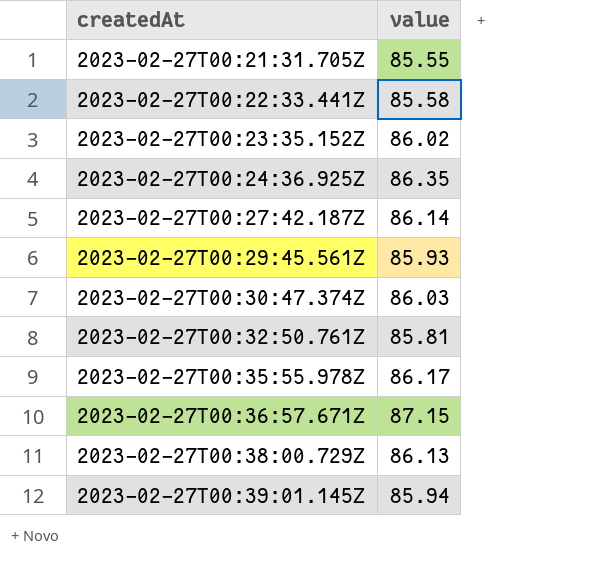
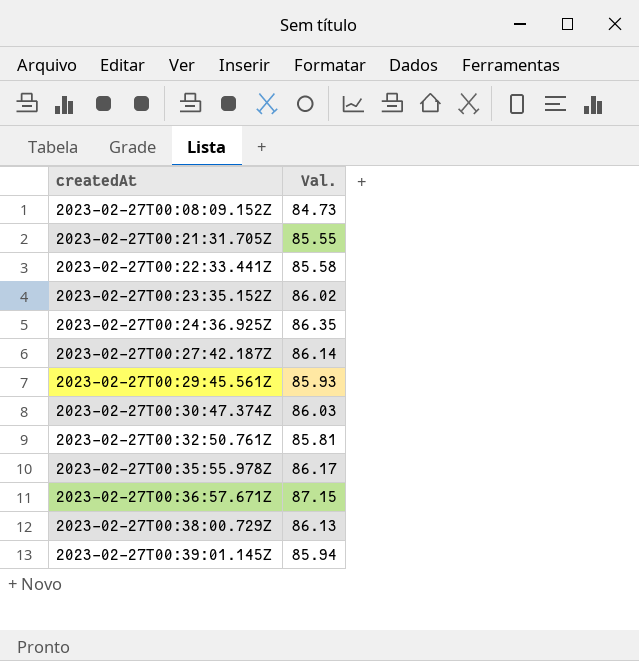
column name: value -> Val.
row 2023-02-27T00:08:09.152Z: none -> 84.73

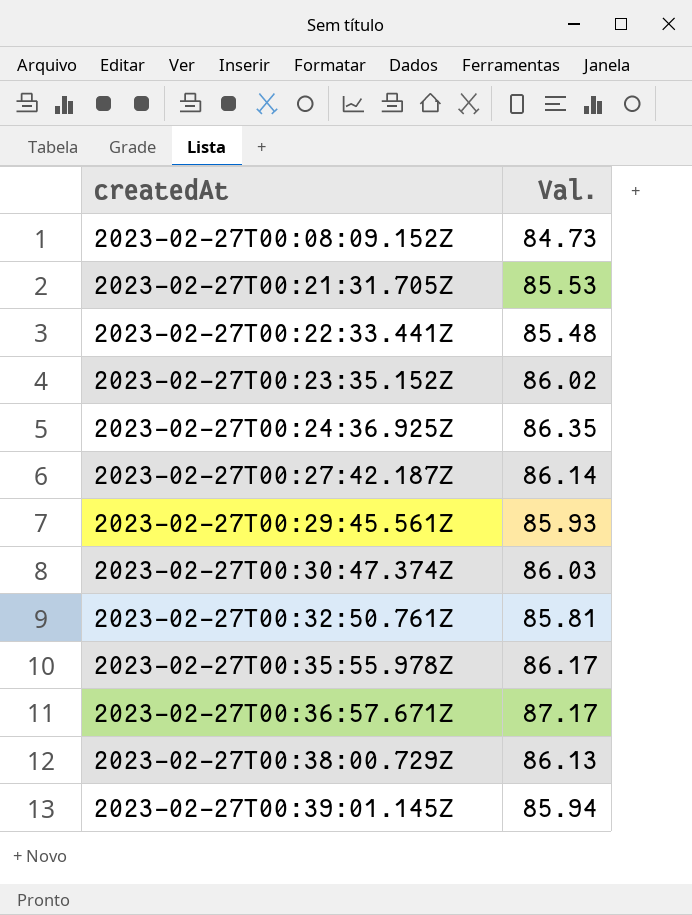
2023-02-27T00:21:31.705Z | Val.: 85.55 -> 85.53
2023-02-27T00:22:33.441Z | Val.: 85.58 -> 85.48
2023-02-27T00:36:57.671Z | Val.: 87.15 -> 87.17

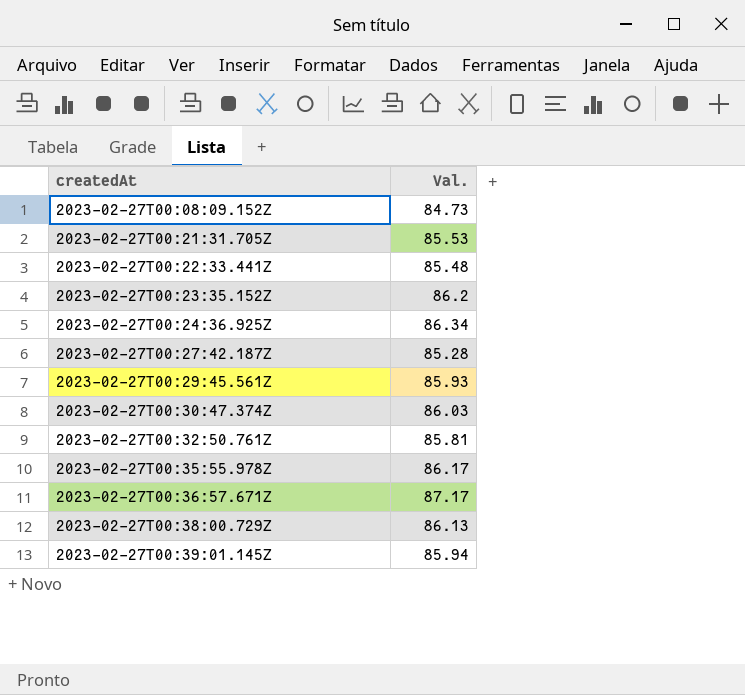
2023-02-27T00:23:35.152Z | Val.: 86.02 -> 86.2
2023-02-27T00:24:36.925Z | Val.: 86.35 -> 86.34
2023-02-27T00:27:42.187Z | Val.: 86.14 -> 85.28

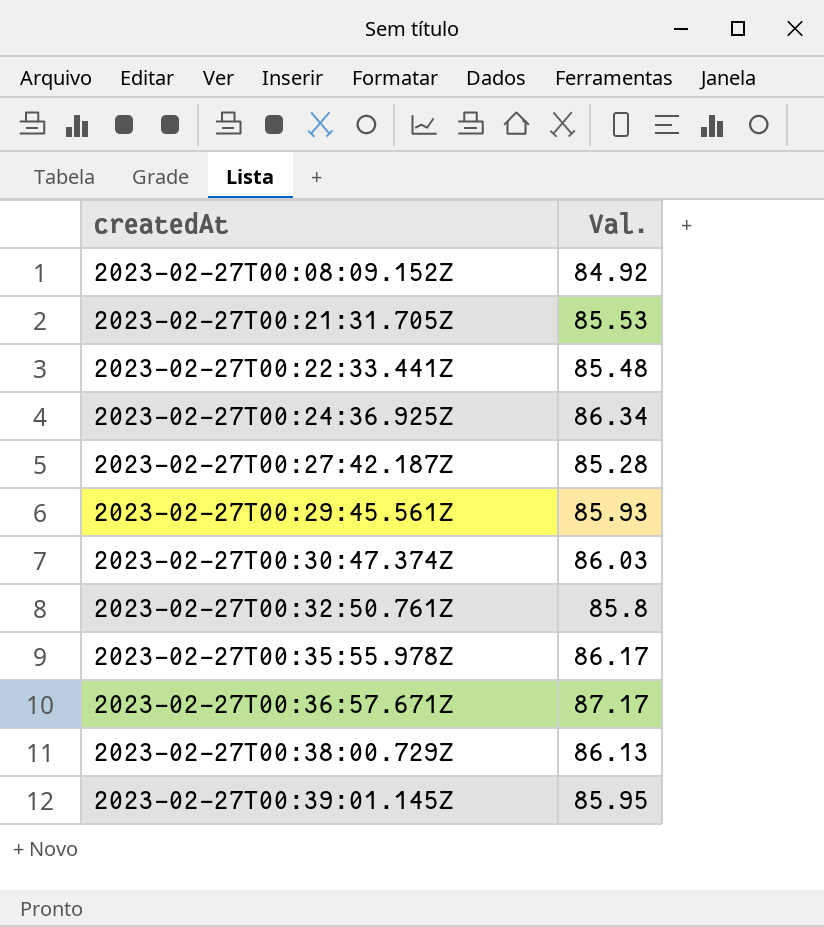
row 2023-02-27T00:23:35.152Z: 86.2 -> none
2023-02-27T00:08:09.152Z | Val.: 84.73 -> 84.92
2023-02-27T00:32:50.761Z | Val.: 85.81 -> 85.8
2023-02-27T00:39:01.145Z | Val.: 85.94 -> 85.95

